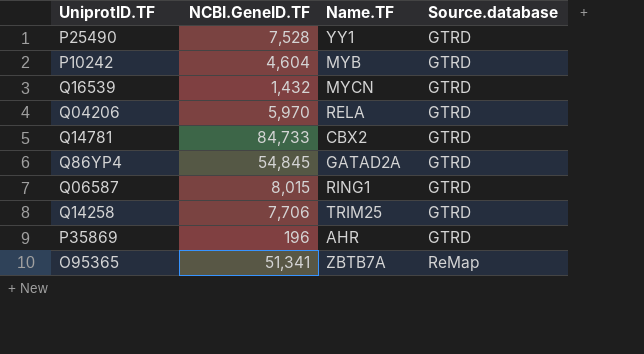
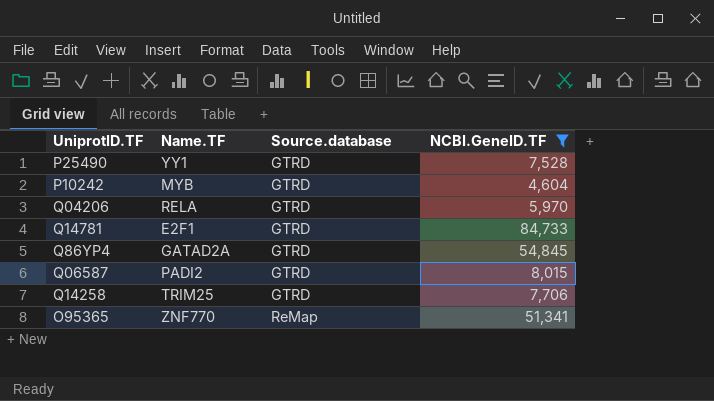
filter: none -> NCBI.GeneID.TF >= 4,604
column NCBI.GeneID.TF | position: 2 -> 4
Q14781 | Name.TF: CBX2 -> E2F1
Q06587 | Name.TF: RING1 -> PADI2
O95365 | Name.TF: ZBTB7A -> ZNF770

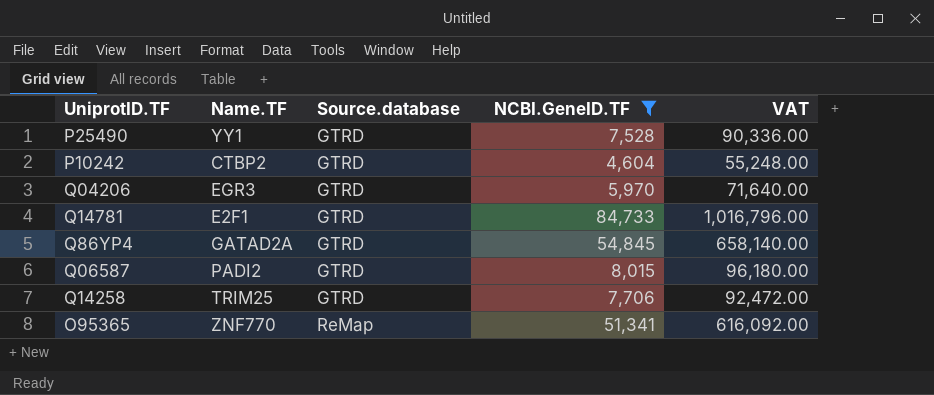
column VAT | formula: none -> [NCBI.GeneID.TF] * 12
P10242 | Name.TF: MYB -> CTBP2
Q04206 | Name.TF: RELA -> EGR3

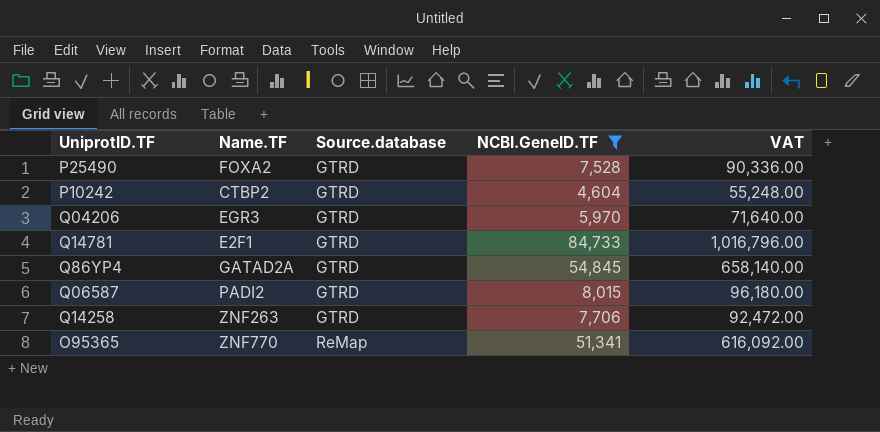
P25490 | Name.TF: YY1 -> FOXA2
Q14258 | Name.TF: TRIM25 -> ZNF263

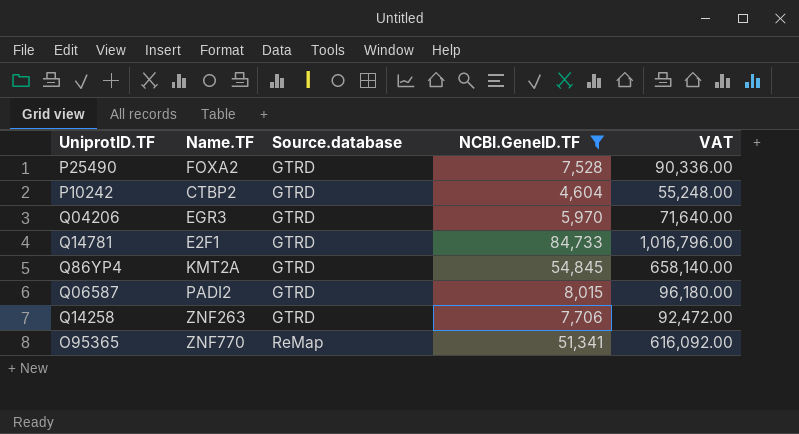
Q86YP4 | Name.TF: GATAD2A -> KMT2A

